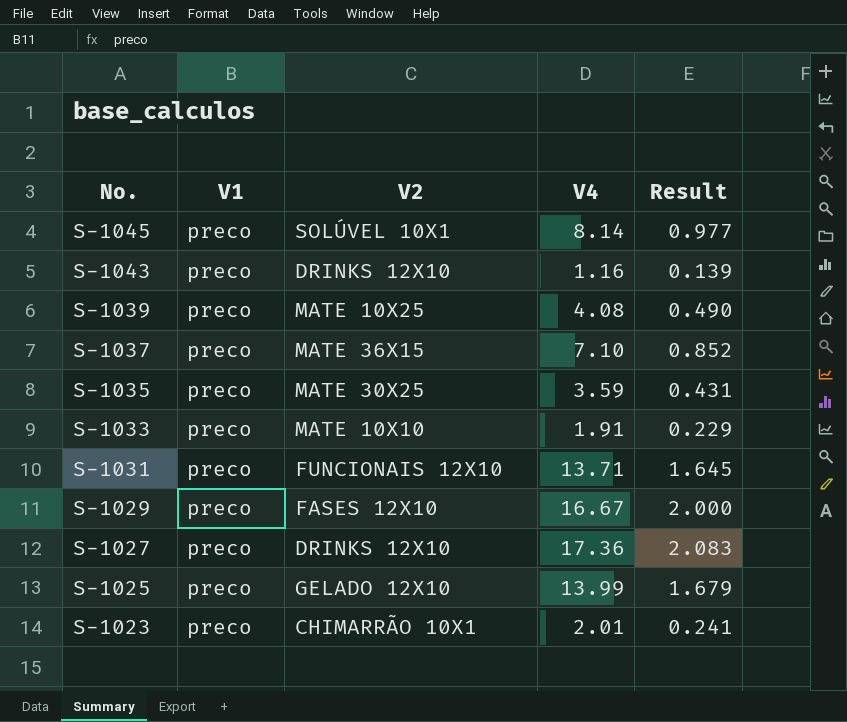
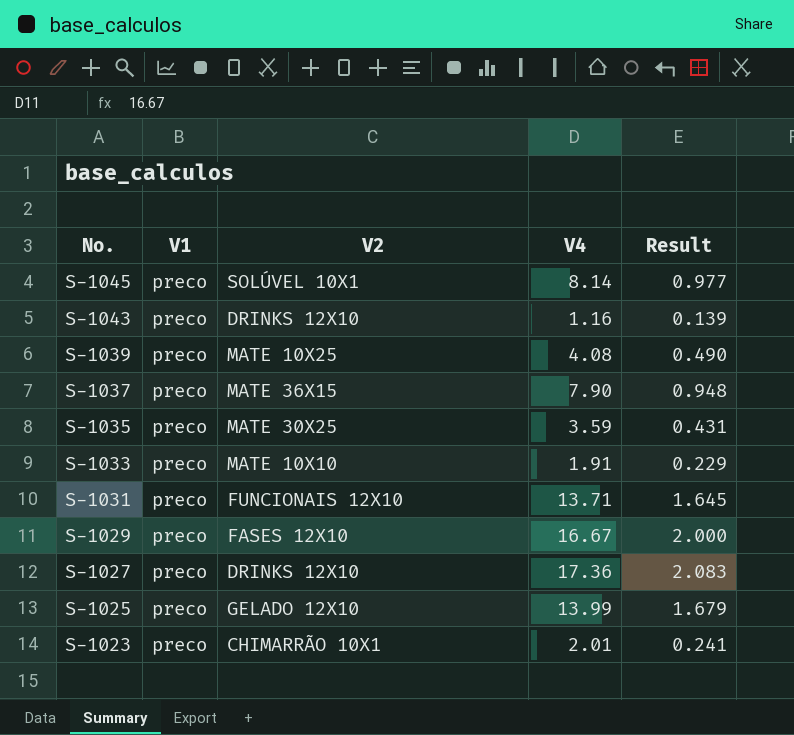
S-1037 | V4: 7.10 -> 7.90
S-1037 | Result: 0.852 -> 0.948

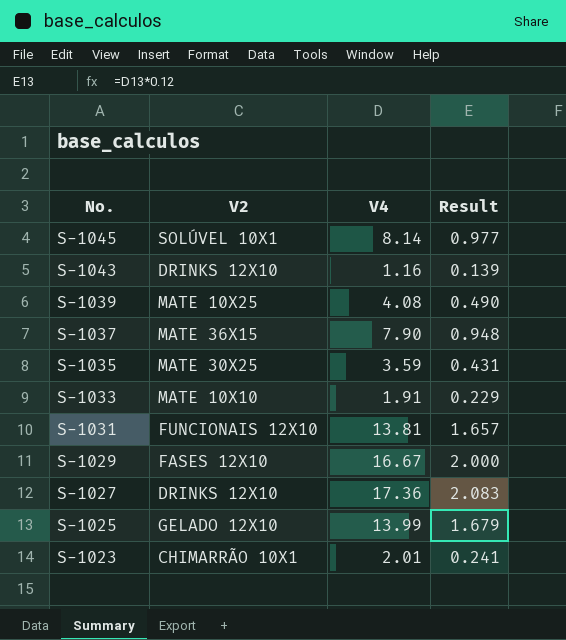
column V1 | position: 2 -> none
S-1031 | V4: 13.71 -> 13.81
S-1031 | Result: 1.645 -> 1.657

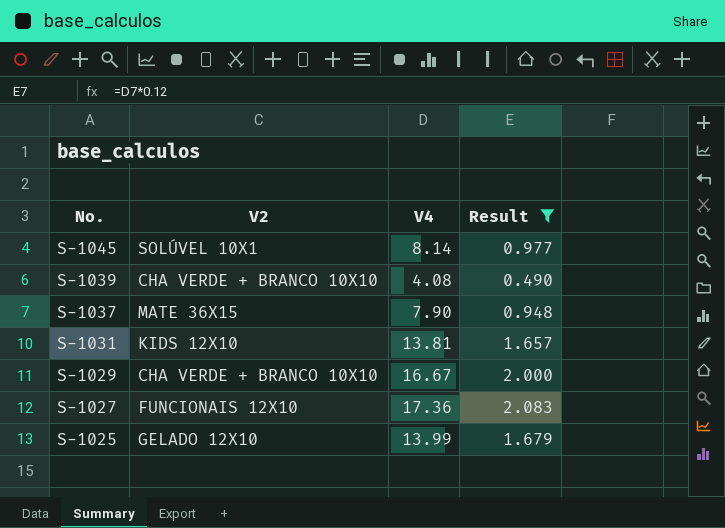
filter: none -> Result >= 0.490
S-1039 | V2: MATE 10X25 -> CHA VERDE + BRANCO 10X10
S-1031 | V2: FUNCIONAIS 12X10 -> KIDS 12X10
S-1029 | V2: FASES 12X10 -> CHA VERDE + BRANCO 10X10
S-1027 | V2: DRINKS 12X10 -> FUNCIONAIS 12X10

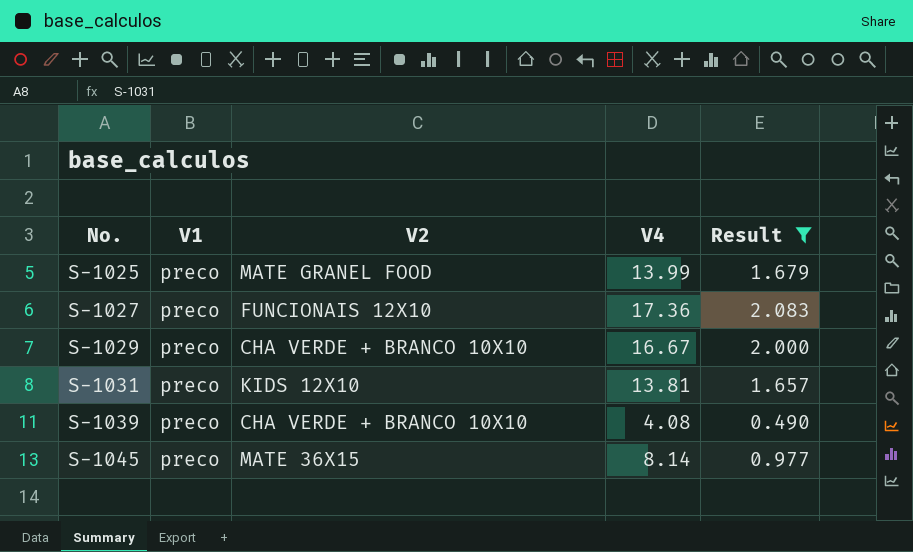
row order: No. descending -> No. ascending
column V1 | position: none -> 2
row S-1037: MATE 36X15 | 7.90 | 0.948 -> none
S-1025 | V2: GELADO 12X10 -> MATE GRANEL FOOD
S-1045 | V2: SOLÚVEL 10X1 -> MATE 36X15

